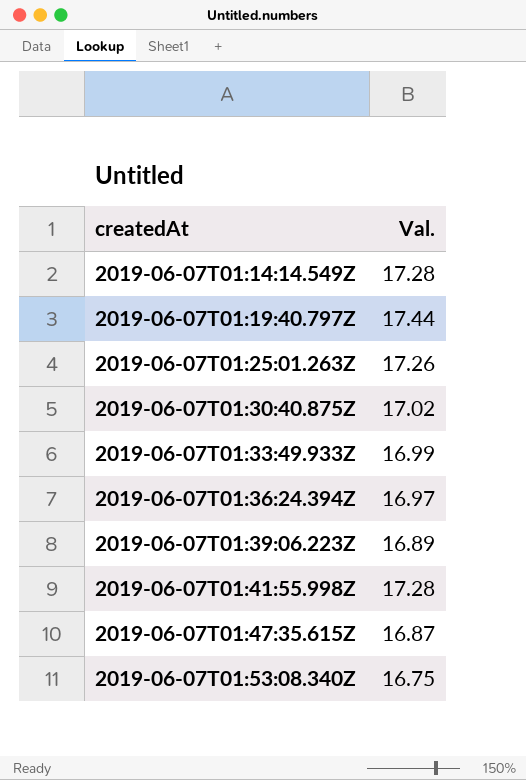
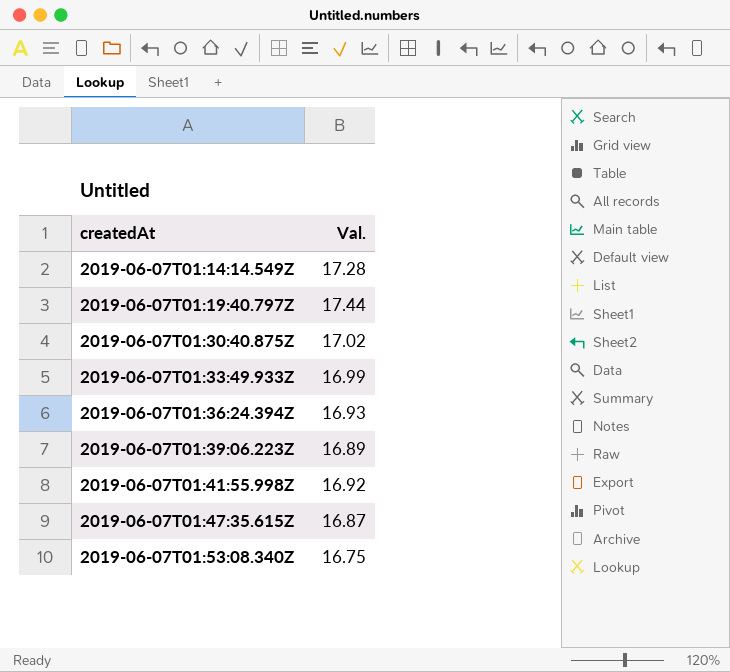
row 2019-06-07T01:25:01.263Z: 17.26 -> none
2019-06-07T01:36:24.394Z | Val.: 16.97 -> 16.93
2019-06-07T01:41:55.998Z | Val.: 17.28 -> 16.92

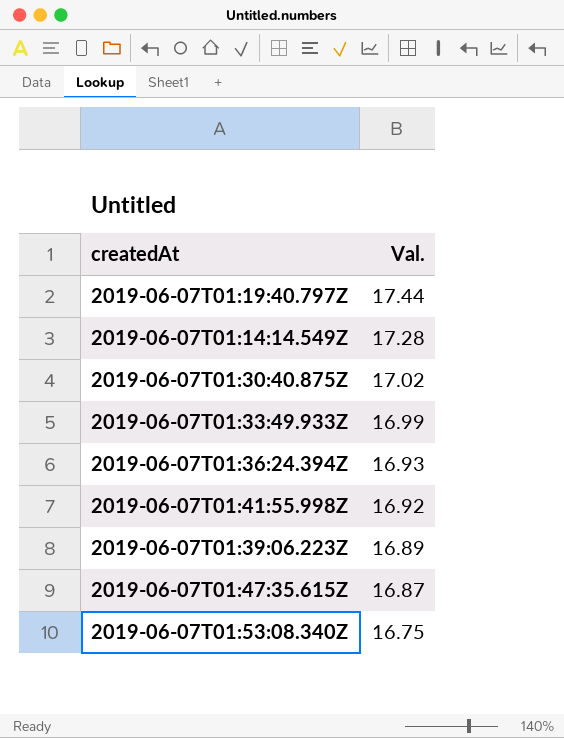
row order: createdAt ascending -> Val. descending

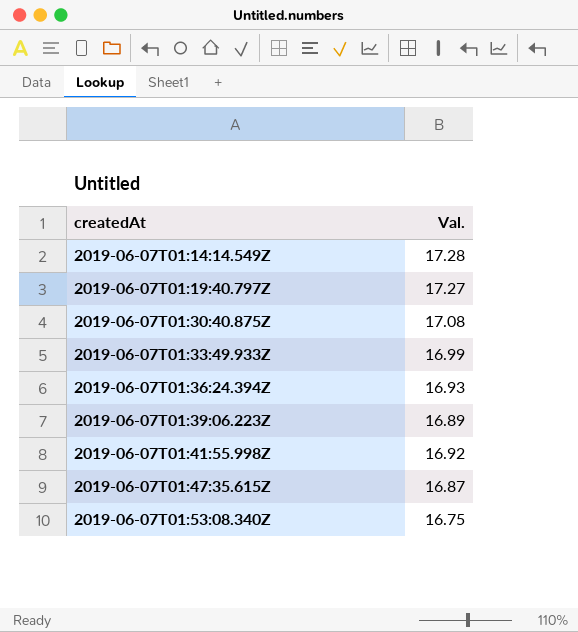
row order: Val. descending -> createdAt ascending
2019-06-07T01:19:40.797Z | Val.: 17.44 -> 17.27
2019-06-07T01:30:40.875Z | Val.: 17.02 -> 17.08

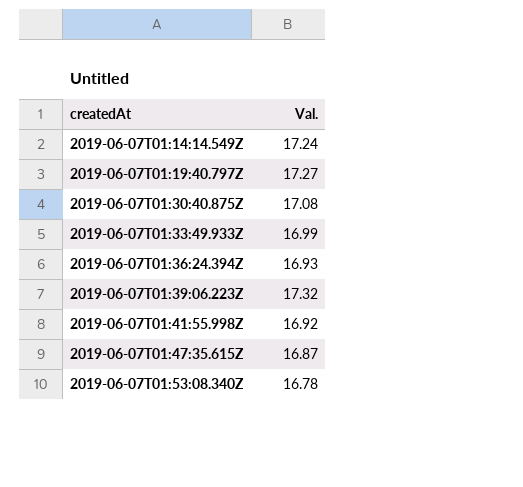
2019-06-07T01:14:14.549Z | Val.: 17.28 -> 17.24
2019-06-07T01:39:06.223Z | Val.: 16.89 -> 17.32
2019-06-07T01:53:08.340Z | Val.: 16.75 -> 16.78

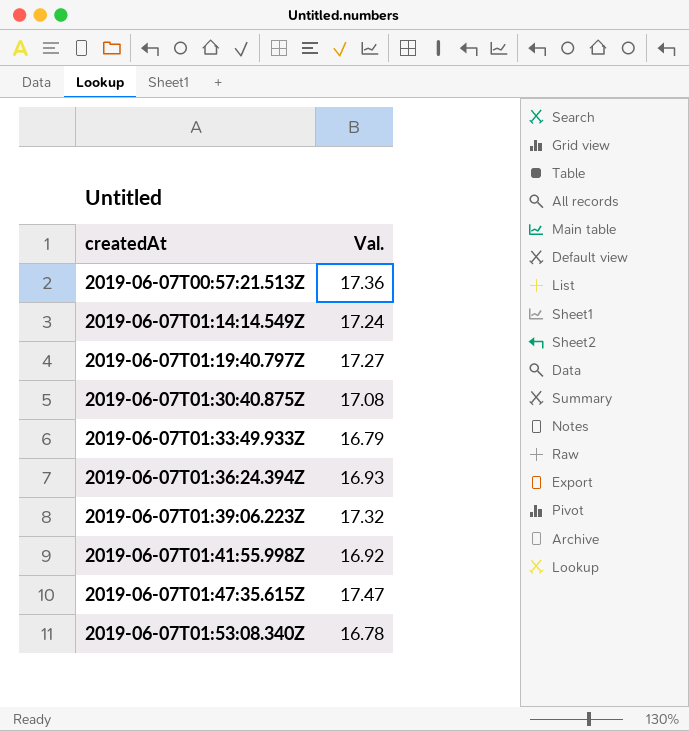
row 2019-06-07T00:57:21.513Z: none -> 17.36
2019-06-07T01:33:49.933Z | Val.: 16.99 -> 16.79
2019-06-07T01:47:35.615Z | Val.: 16.87 -> 17.47

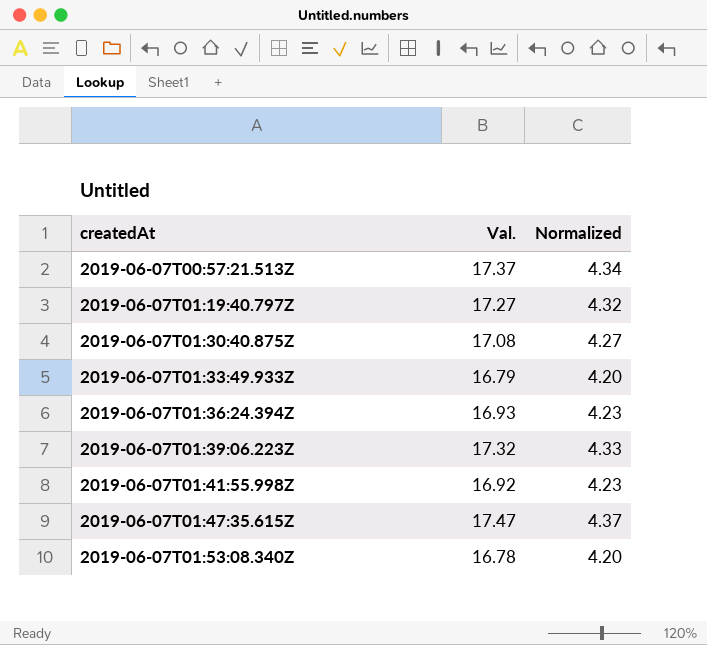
column Normalized | formula: none -> [Val.] * 0.25
row 2019-06-07T01:14:14.549Z: 17.24 -> none
2019-06-07T00:57:21.513Z | Val.: 17.36 -> 17.37

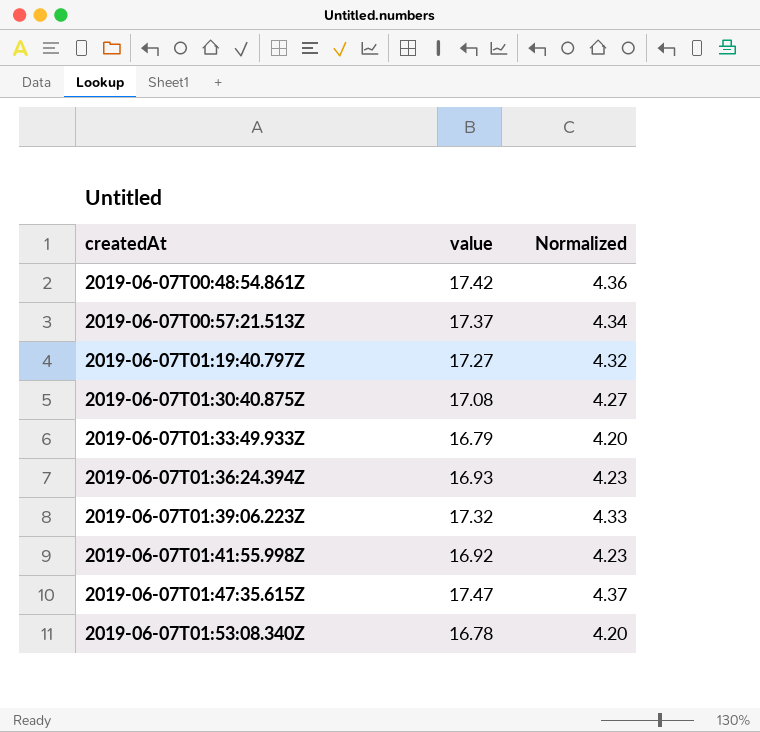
column name: Val. -> value
row 2019-06-07T00:48:54.861Z: none -> 17.42 | 4.36

